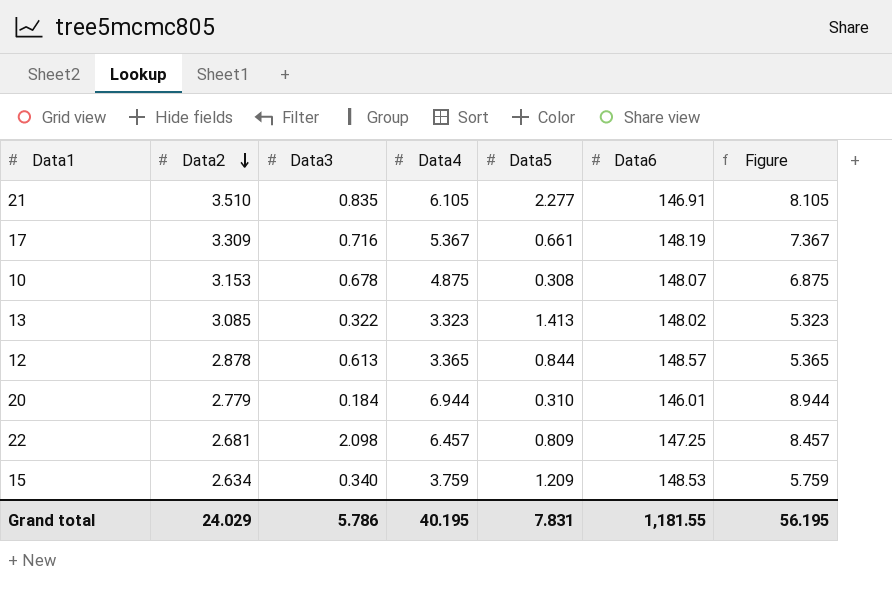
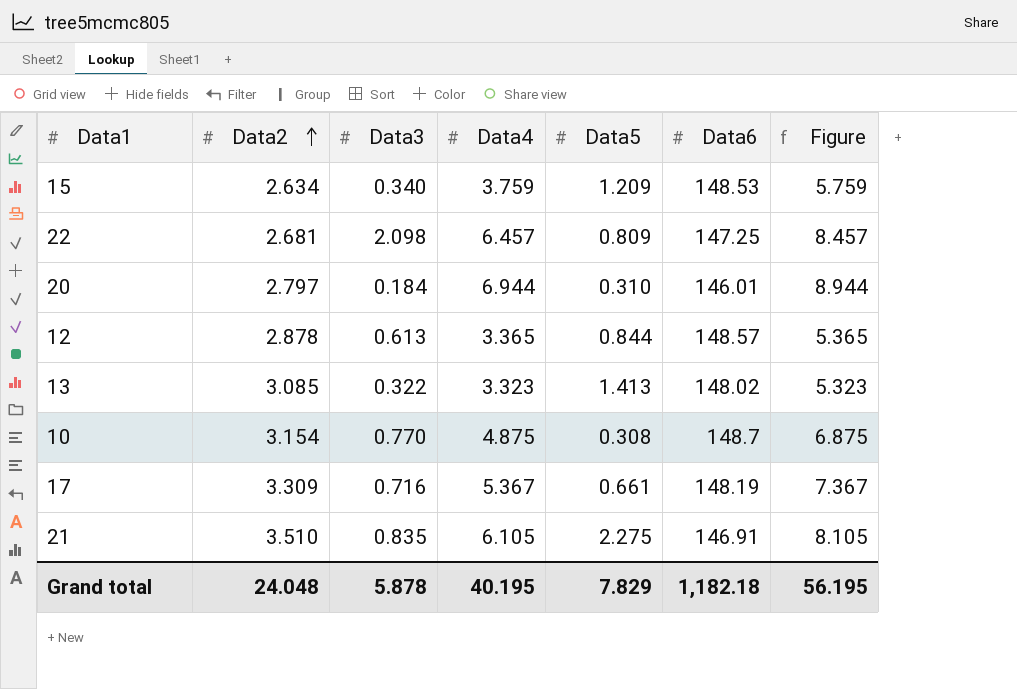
row order: Data2 descending -> Data2 ascending
20 | Data2: 2.779 -> 2.797
10 | Data2: 3.153 -> 3.154
10 | Data3: 0.678 -> 0.770
10 | Data6: 148.07 -> 148.7
21 | Data5: 2.277 -> 2.275
Grand total | Data2: 24.029 -> 24.048
Grand total | Data3: 5.786 -> 5.878
Grand total | Data5: 7.831 -> 7.829
Grand total | Data6: 1,181.55 -> 1,182.18

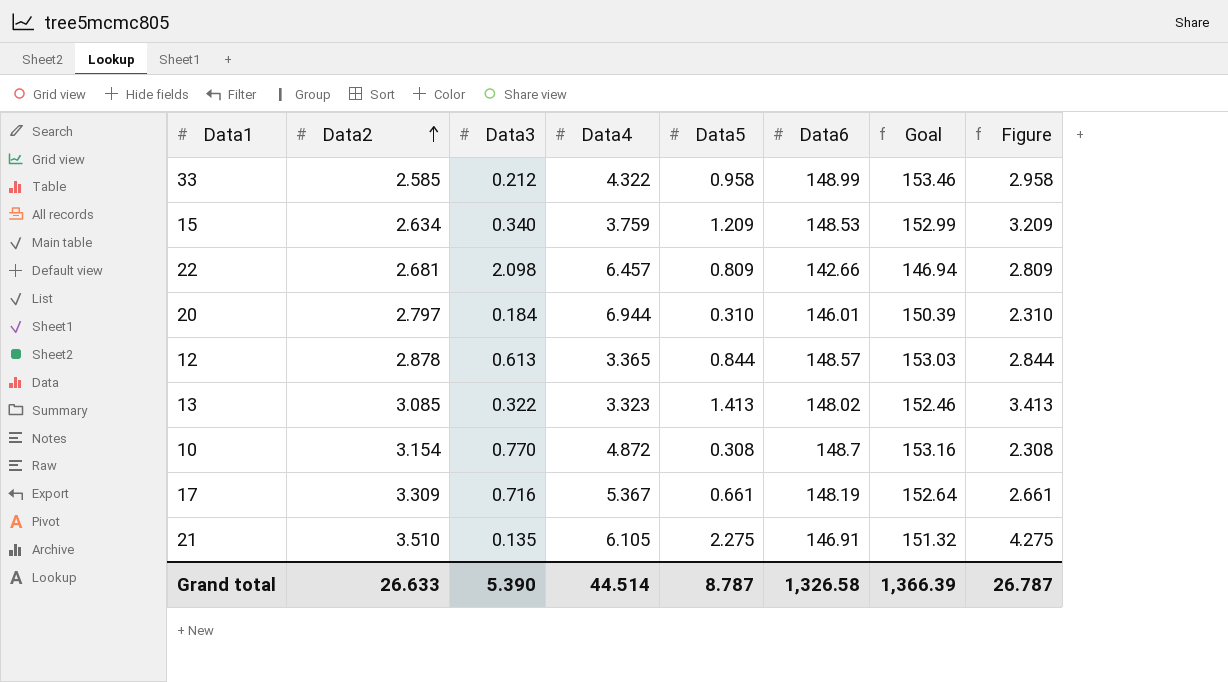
column Goal | formula: none -> [Data6] * 1.03
column Figure | formula: [Data4] + 2 -> [Data5] + 2
row 33: none -> 2.585 | 0.212 | 4.322 | 0.958 | 148.99 | 153.46 | 2.958
22 | Data6: 147.25 -> 142.66
10 | Data4: 4.875 -> 4.872
21 | Data3: 0.835 -> 0.135
Grand total | Data2: 24.048 -> 26.633
Grand total | Data3: 5.878 -> 5.390
Grand total | Data4: 40.195 -> 44.514
Grand total | Data5: 7.829 -> 8.787
Grand total | Data6: 1,182.18 -> 1,326.58
Grand total | Figure: 56.195 -> 26.787

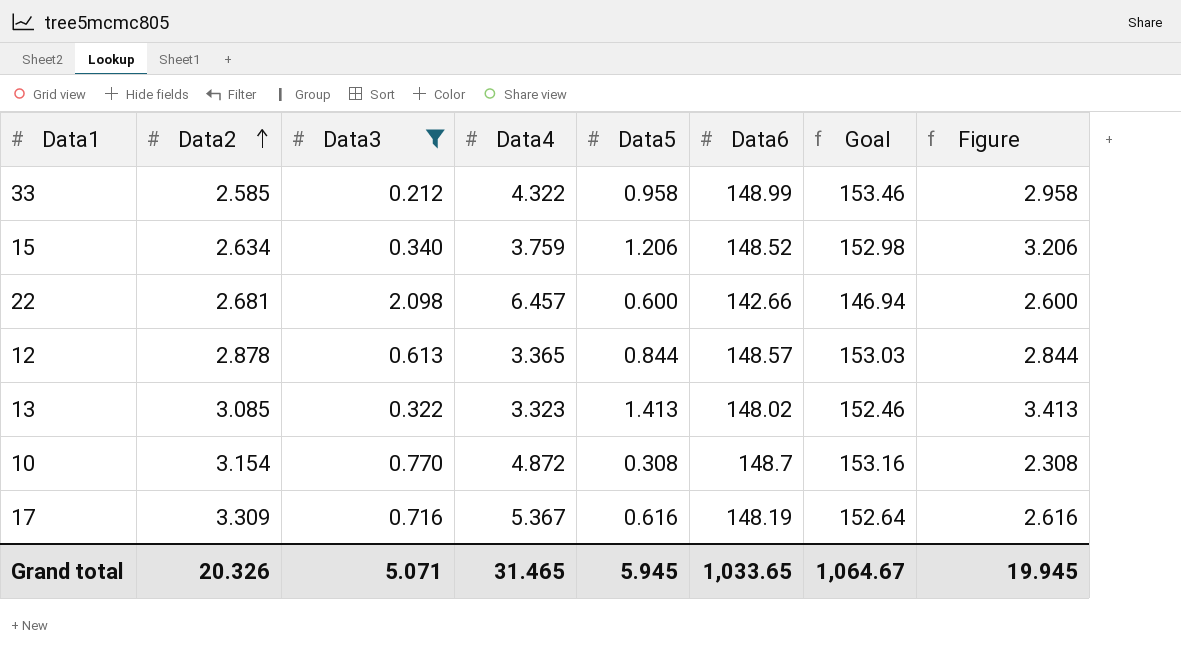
filter: none -> Data3 >= 0.212
15 | Data5: 1.209 -> 1.206
15 | Data6: 148.53 -> 148.52
15 | Goal: 152.99 -> 152.98
15 | Figure: 3.209 -> 3.206
22 | Data5: 0.809 -> 0.600
22 | Figure: 2.809 -> 2.600
17 | Data5: 0.661 -> 0.616
17 | Figure: 2.661 -> 2.616
Grand total | Data2: 26.633 -> 20.326
Grand total | Data3: 5.390 -> 5.071
Grand total | Data4: 44.514 -> 31.465
Grand total | Data5: 8.787 -> 5.945
Grand total | Data6: 1,326.58 -> 1,033.65
Grand total | Goal: 1,366.39 -> 1,064.67
Grand total | Figure: 26.787 -> 19.945

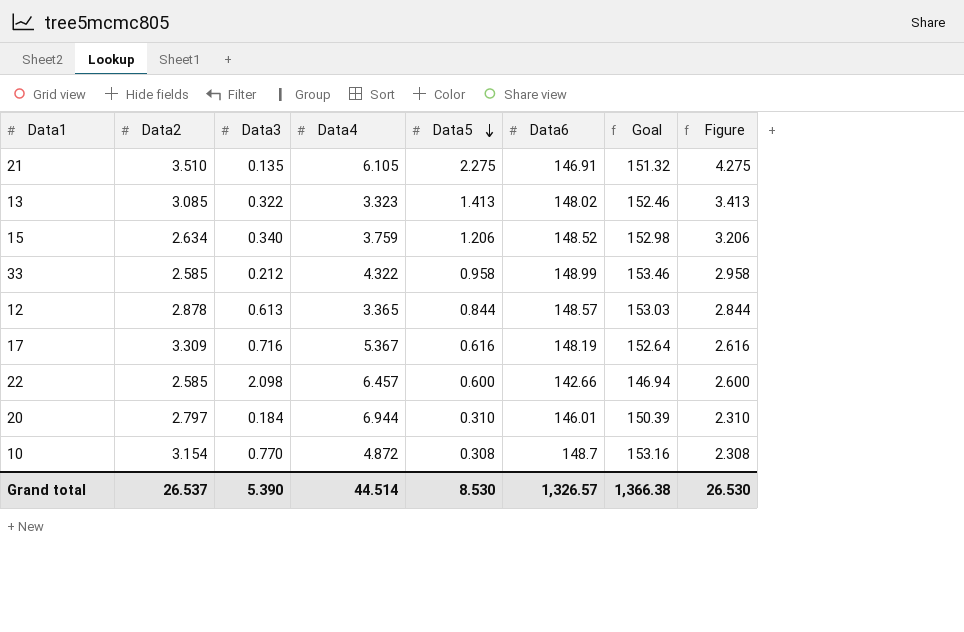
filter: Data3 >= 0.212 -> none
row order: Data2 ascending -> Data5 descending
22 | Data2: 2.681 -> 2.585
Grand total | Data2: 20.326 -> 26.537
Grand total | Data3: 5.071 -> 5.390
Grand total | Data4: 31.465 -> 44.514
Grand total | Data5: 5.945 -> 8.530
Grand total | Data6: 1,033.65 -> 1,326.57
Grand total | Goal: 1,064.67 -> 1,366.38
Grand total | Figure: 19.945 -> 26.530

